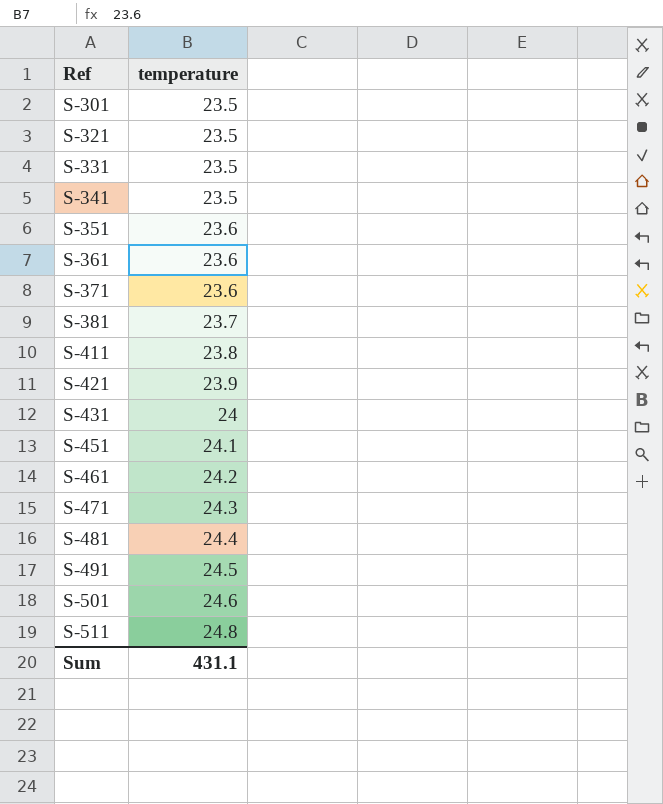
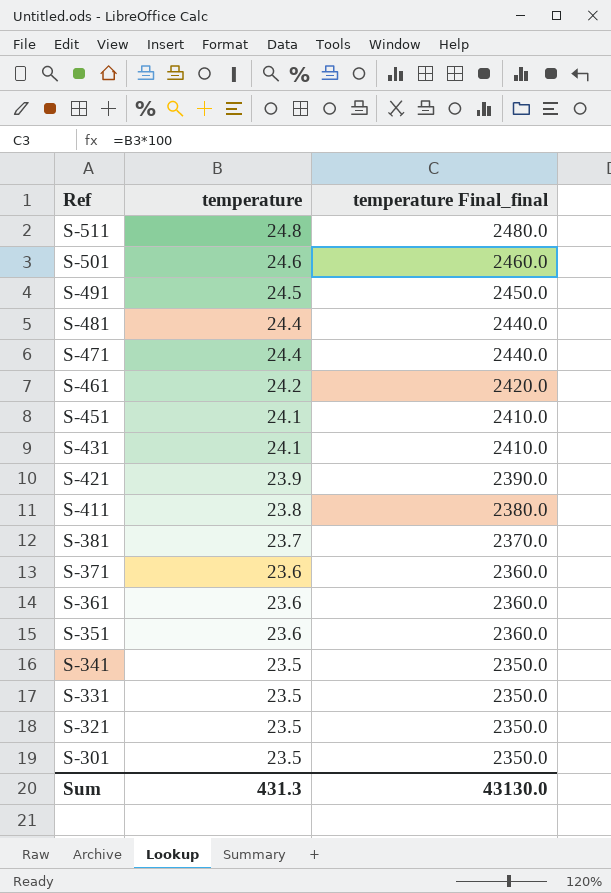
row order: Ref ascending -> Ref descending
column temperature Final_final | formula: none -> [temperature] * 100
S-471 | temperature: 24.3 -> 24.4
S-431 | temperature: 24 -> 24.1
Sum | temperature: 431.1 -> 431.3

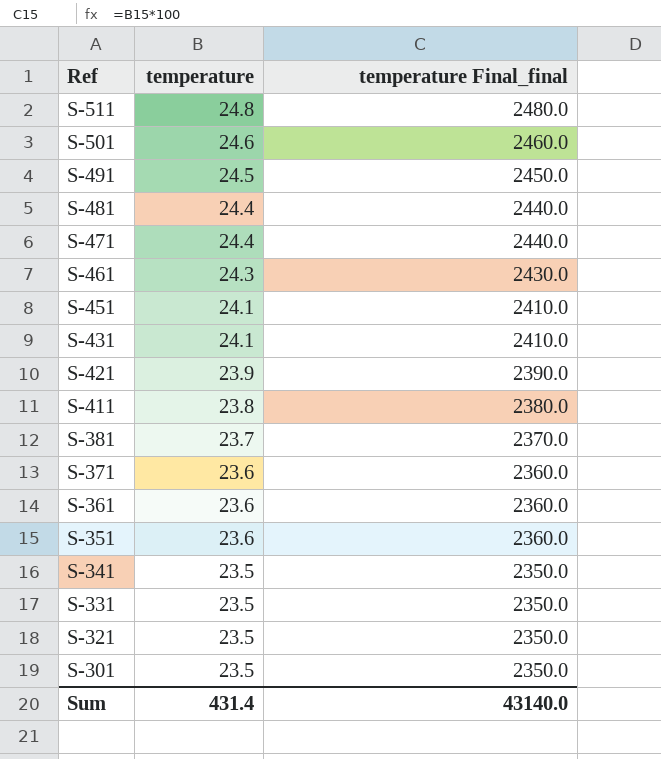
S-461 | temperature: 24.2 -> 24.3
S-461 | temperature Final_final: 2420.0 -> 2430.0
Sum | temperature: 431.3 -> 431.4
Sum | temperature Final_final: 43130.0 -> 43140.0

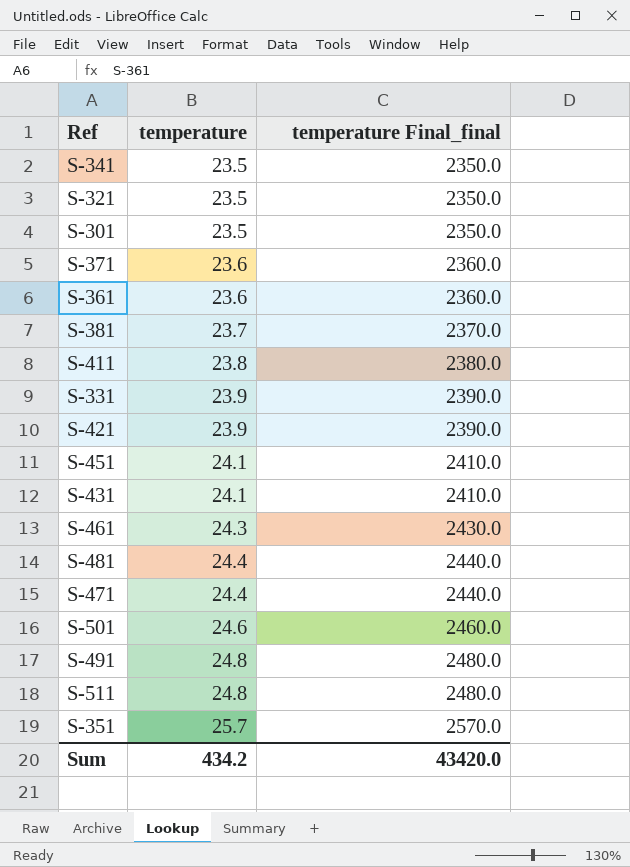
row order: Ref descending -> temperature ascending
S-331 | temperature: 23.5 -> 23.9
S-331 | temperature Final_final: 2350.0 -> 2390.0
S-491 | temperature: 24.5 -> 24.8
S-491 | temperature Final_final: 2450.0 -> 2480.0
S-351 | temperature: 23.6 -> 25.7
S-351 | temperature Final_final: 2360.0 -> 2570.0
Sum | temperature: 431.4 -> 434.2
Sum | temperature Final_final: 43140.0 -> 43420.0

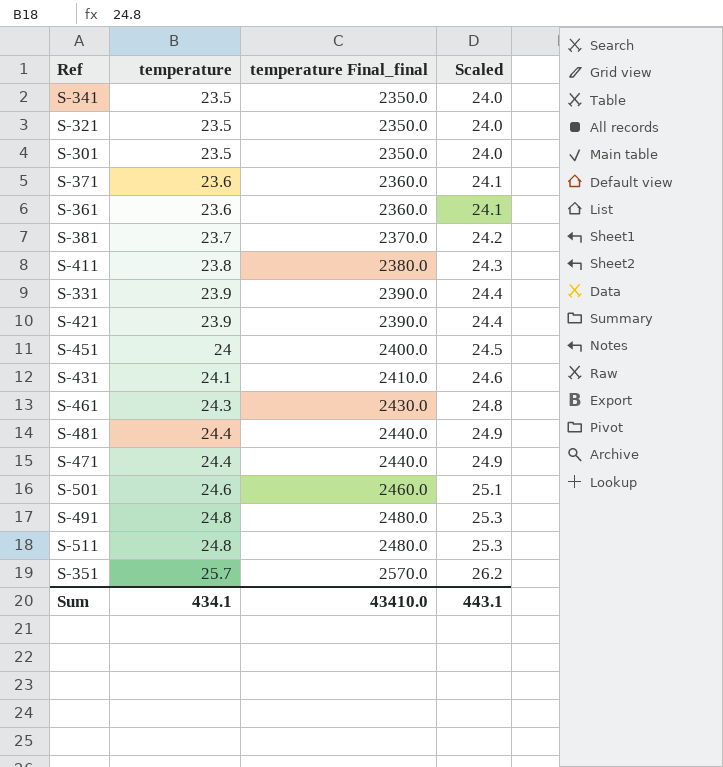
column Scaled | formula: none -> [temperature] * 1.02
S-451 | temperature: 24.1 -> 24
S-451 | temperature Final_final: 2410.0 -> 2400.0
Sum | temperature: 434.2 -> 434.1
Sum | temperature Final_final: 43420.0 -> 43410.0

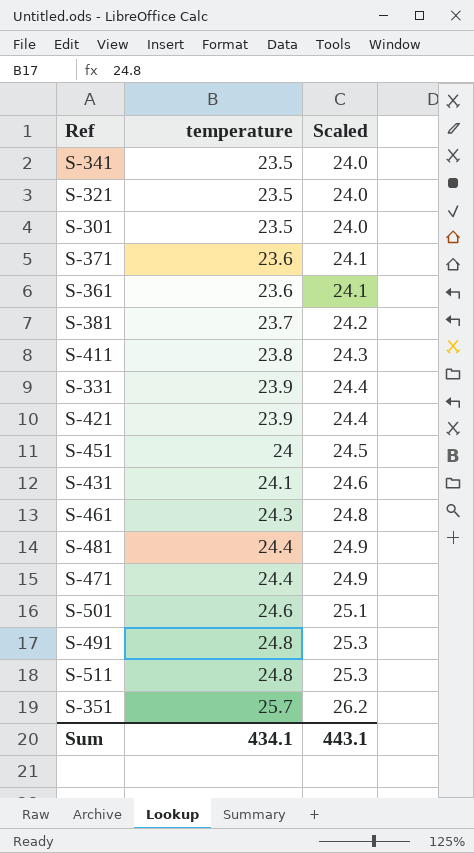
column temperature Final_final | formula: [temperature] * 100 -> none

